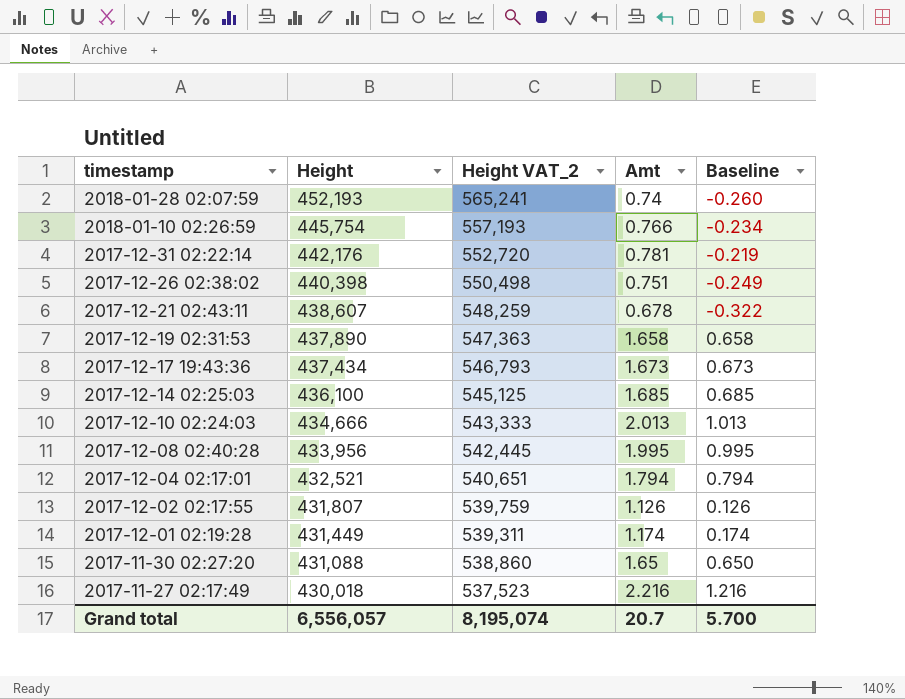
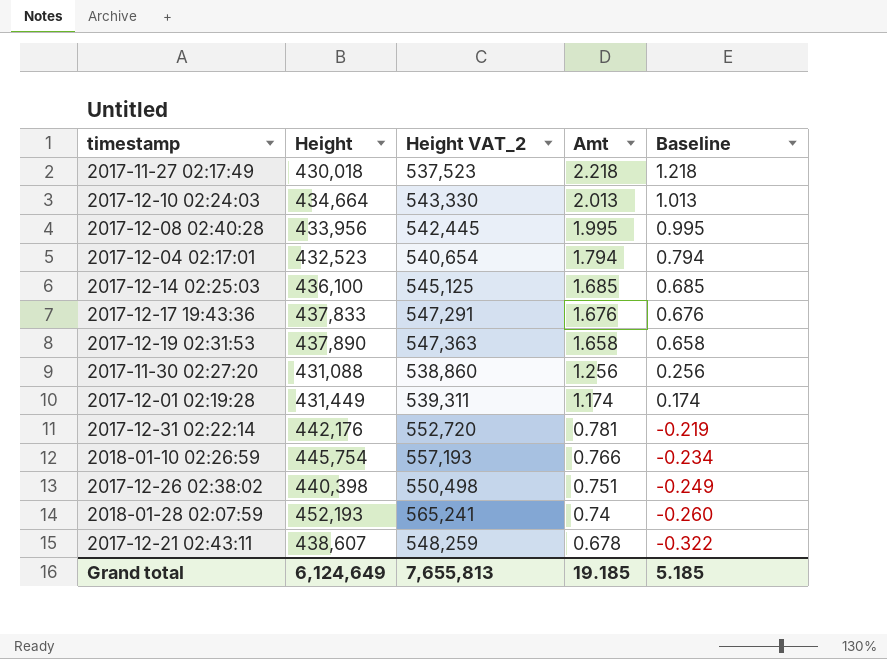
row order: timestamp descending -> Amt descending
row 2017-12-02 02:17:55: 431,807 | 539,759 | 1.126 | 0.126 -> none
2017-11-27 02:17:49 | Amt: 2.216 -> 2.218
2017-11-27 02:17:49 | Baseline: 1.216 -> 1.218
2017-12-10 02:24:03 | Height: 434,666 -> 434,664
2017-12-10 02:24:03 | Height VAT_2: 543,333 -> 543,330
2017-12-04 02:17:01 | Height: 432,521 -> 432,523
2017-12-04 02:17:01 | Height VAT_2: 540,651 -> 540,654
2017-12-17 19:43:36 | Height: 437,434 -> 437,833
2017-12-17 19:43:36 | Height VAT_2: 546,793 -> 547,291
2017-12-17 19:43:36 | Amt: 1.673 -> 1.676
2017-12-17 19:43:36 | Baseline: 0.673 -> 0.676
2017-11-30 02:27:20 | Amt: 1.65 -> 1.256
2017-11-30 02:27:20 | Baseline: 0.650 -> 0.256
Grand total | Height: 6,556,057 -> 6,124,649
Grand total | Height VAT_2: 8,195,074 -> 7,655,813
Grand total | Amt: 20.7 -> 19.185
Grand total | Baseline: 5.700 -> 5.185

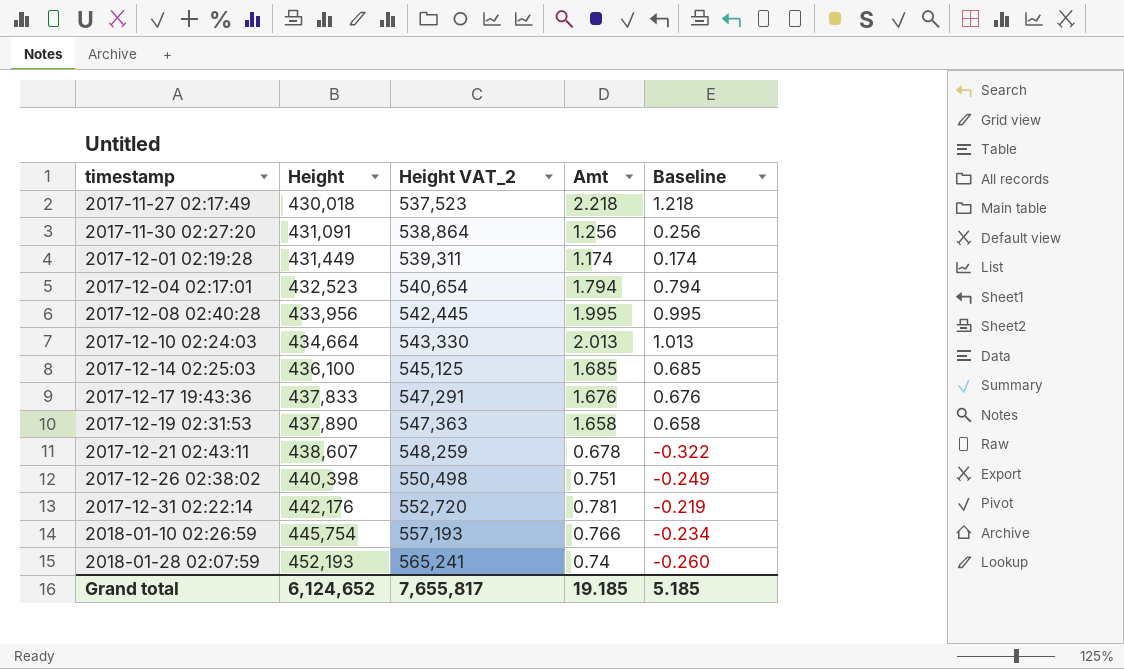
row order: Amt descending -> timestamp ascending
2017-11-30 02:27:20 | Height: 431,088 -> 431,091
2017-11-30 02:27:20 | Height VAT_2: 538,860 -> 538,864
Grand total | Height: 6,124,649 -> 6,124,652
Grand total | Height VAT_2: 7,655,813 -> 7,655,817

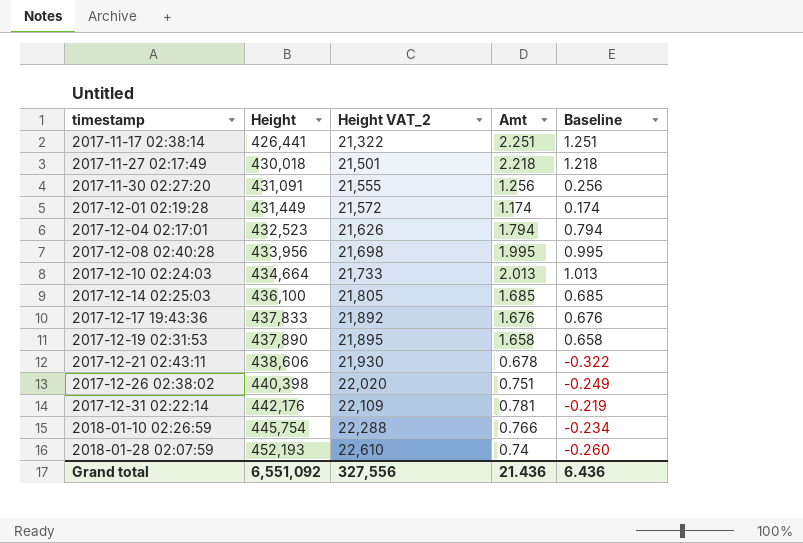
column Height VAT_2 | formula: [Height] * 1.25 -> [Height] * 0.05
row 2017-11-17 02:38:14: none -> 426,441 | 21,322 | 2.251 | 1.251
2017-12-21 02:43:11 | Height: 438,607 -> 438,606
Grand total | Height: 6,124,652 -> 6,551,092
Grand total | Height VAT_2: 7,655,817 -> 327,556
Grand total | Amt: 19.185 -> 21.436
Grand total | Baseline: 5.185 -> 6.436

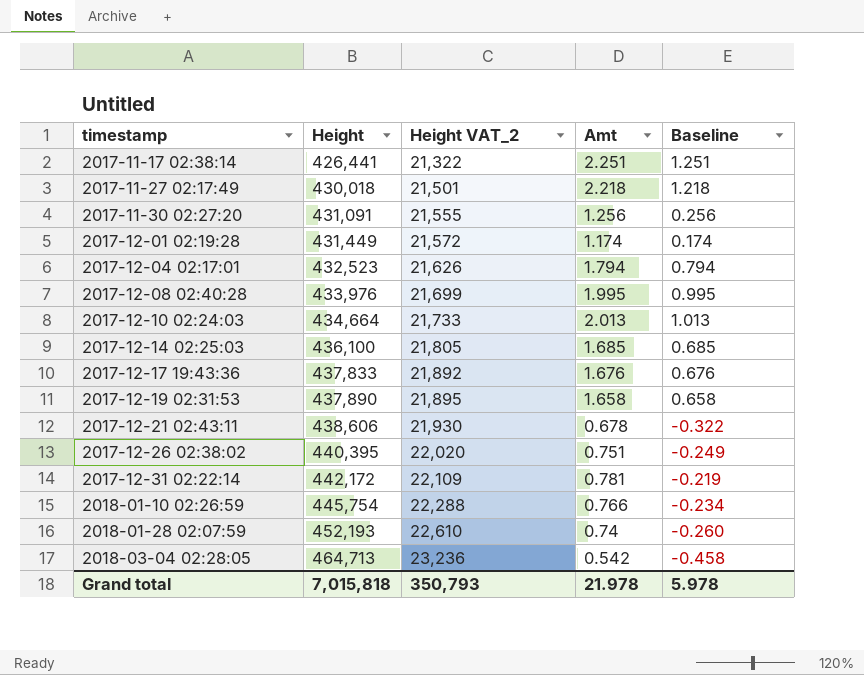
2017-12-08 02:40:28 | Height: 433,956 -> 433,976
2017-12-08 02:40:28 | Height VAT_2: 21,698 -> 21,699
2017-12-26 02:38:02 | Height: 440,398 -> 440,395
2017-12-31 02:22:14 | Height: 442,176 -> 442,172
row 2018-03-04 02:28:05: none -> 464,713 | 23,236 | 0.542 | -0.458
Grand total | Height: 6,551,092 -> 7,015,818
Grand total | Height VAT_2: 327,556 -> 350,793
Grand total | Amt: 21.436 -> 21.978
Grand total | Baseline: 6.436 -> 5.978

